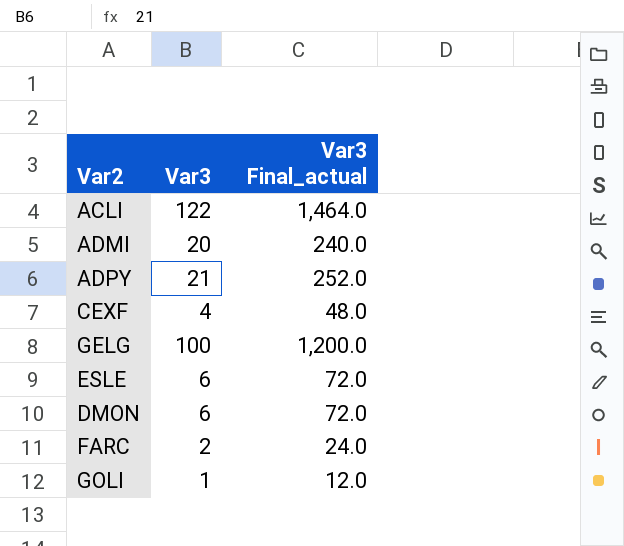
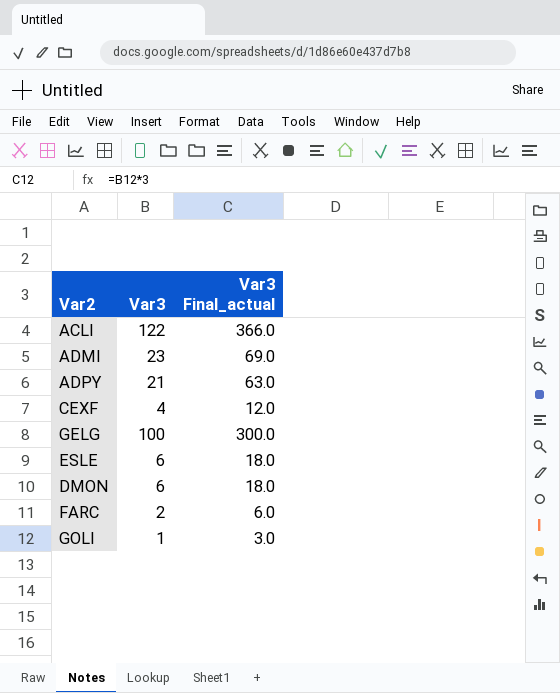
column Var3 Final_actual | formula: [Var3] * 12 -> [Var3] * 3
ADMI | Var3: 20 -> 23

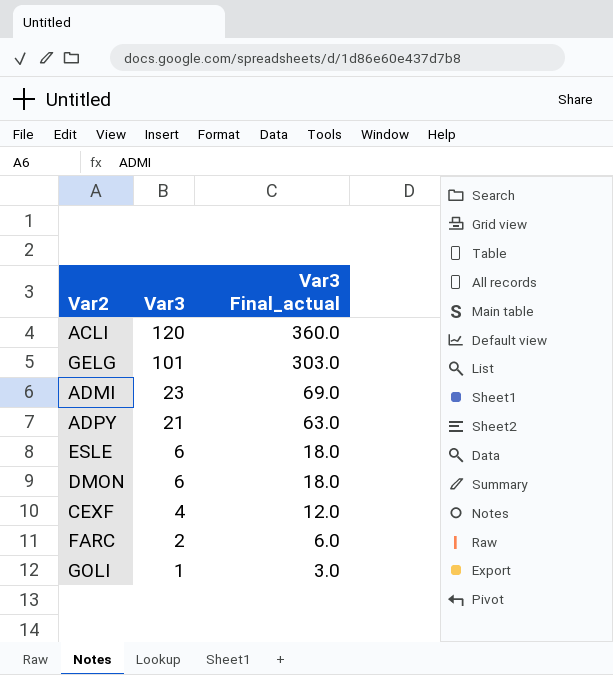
row order: none -> Var3 descending
ACLI | Var3: 122 -> 120
ACLI | Var3 Final_actual: 366.0 -> 360.0
GELG | Var3: 100 -> 101
GELG | Var3 Final_actual: 300.0 -> 303.0

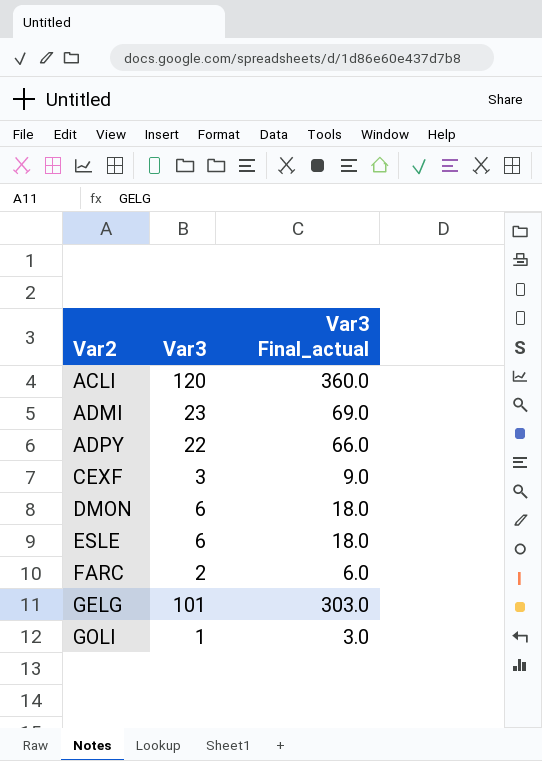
row order: Var3 descending -> Var2 ascending
ADPY | Var3: 21 -> 22
ADPY | Var3 Final_actual: 63.0 -> 66.0
CEXF | Var3: 4 -> 3
CEXF | Var3 Final_actual: 12.0 -> 9.0

